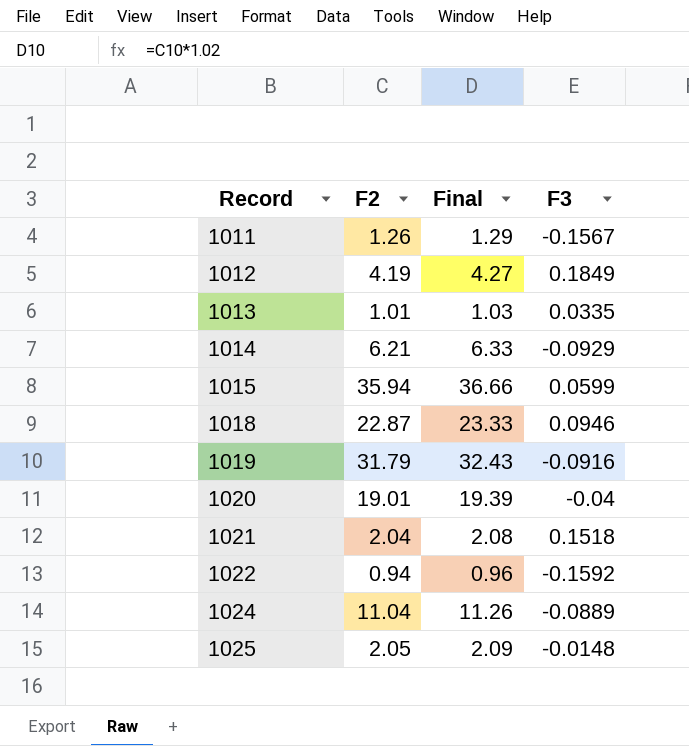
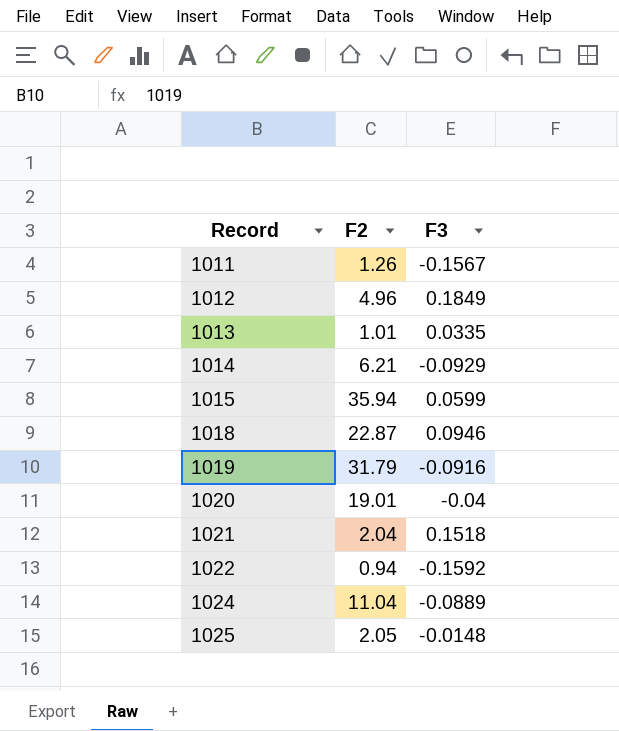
column Final | formula: [F2] * 1.02 -> none
1012 | F2: 4.19 -> 4.96

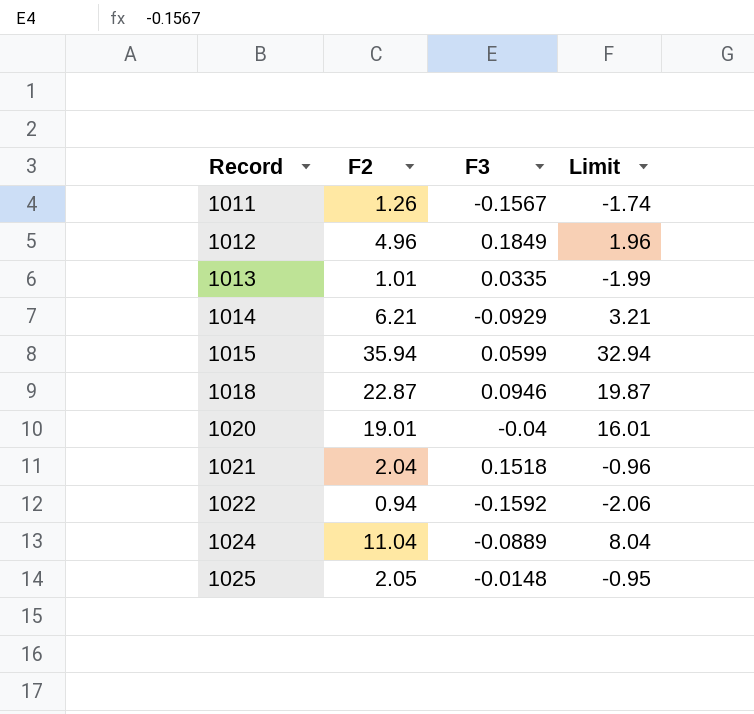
column Limit | formula: none -> [F2] - 3
row 1019: 31.79 | -0.0916 -> none

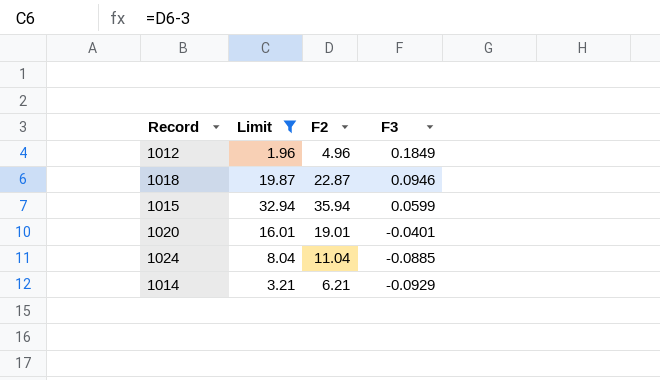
filter: none -> Limit >= 1.96
row order: Record ascending -> F3 descending
column Limit | position: 4 -> 2
1020 | F3: -0.04 -> -0.0401
1024 | F3: -0.0889 -> -0.0885

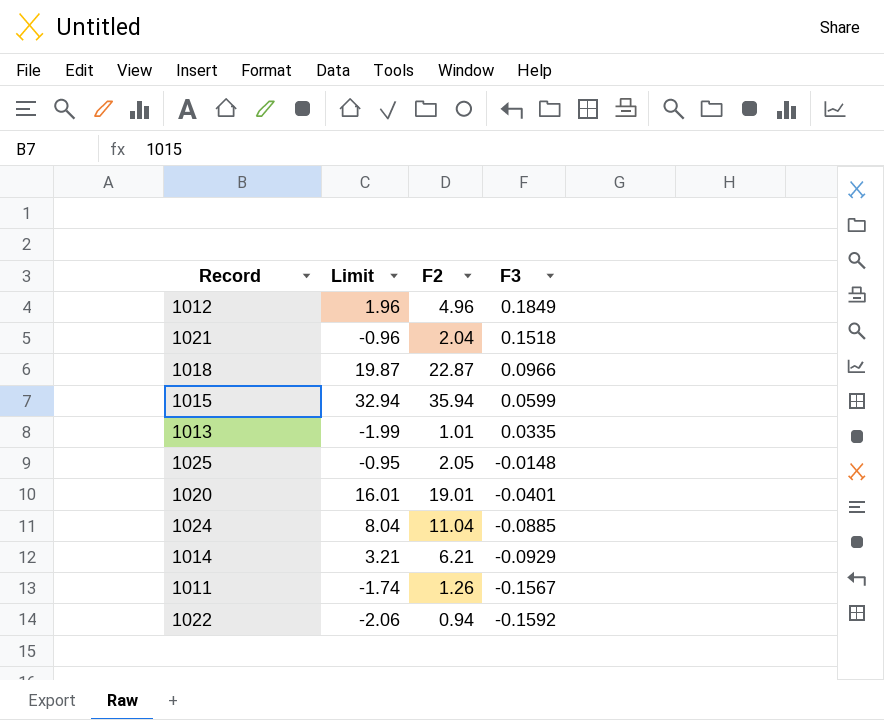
filter: Limit >= 1.96 -> none
1018 | F3: 0.0946 -> 0.0966

